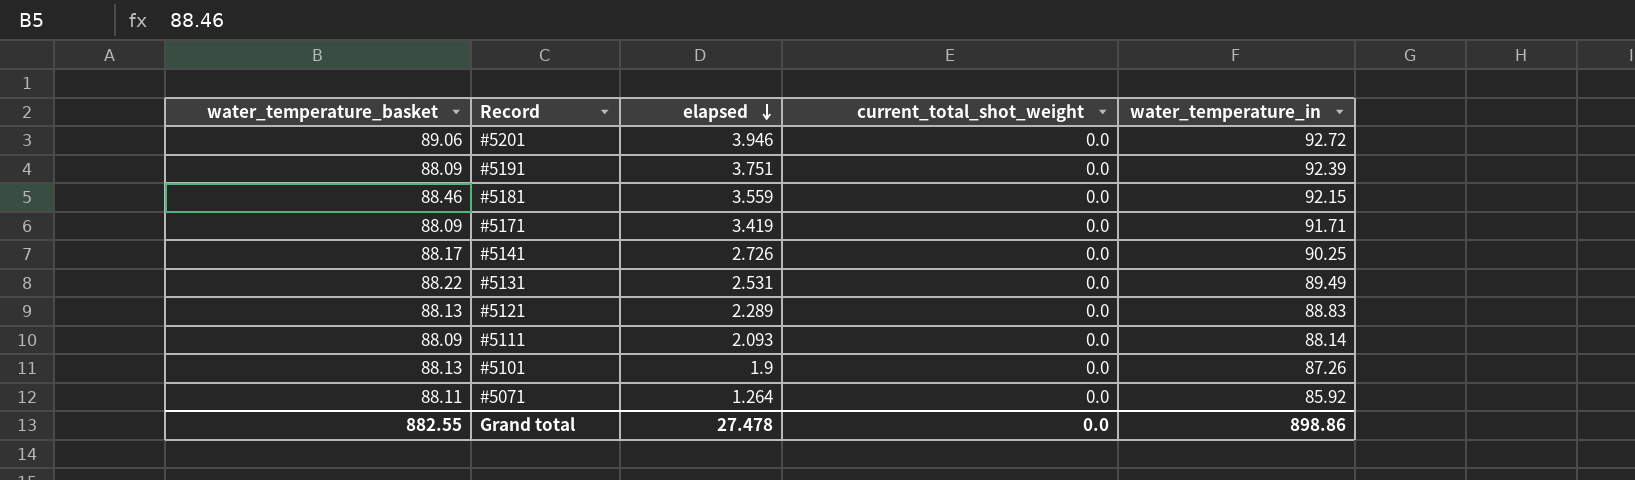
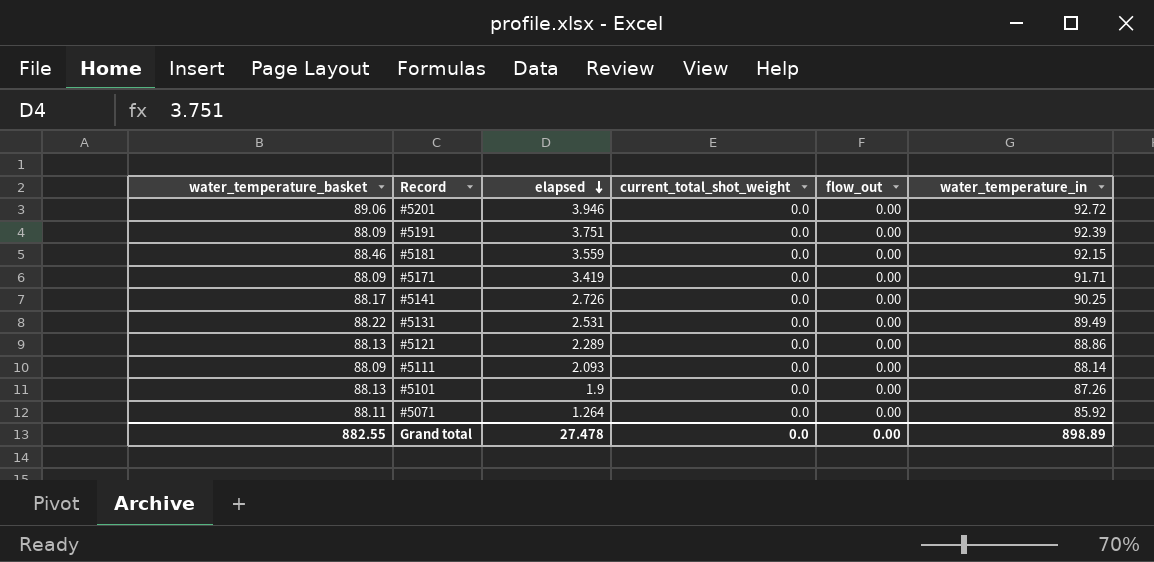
column flow_out | position: none -> 5
#5121 | water_temperature_in: 88.83 -> 88.86
Grand total | water_temperature_in: 898.86 -> 898.89

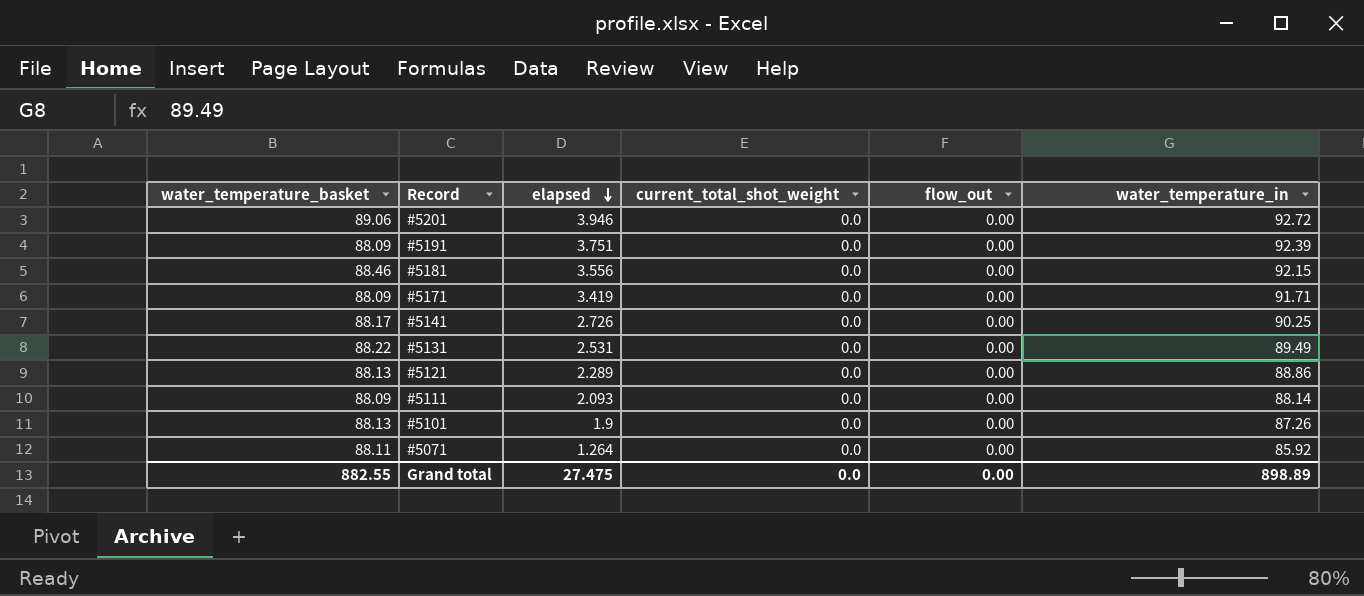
#5181 | elapsed: 3.559 -> 3.556
Grand total | elapsed: 27.478 -> 27.475

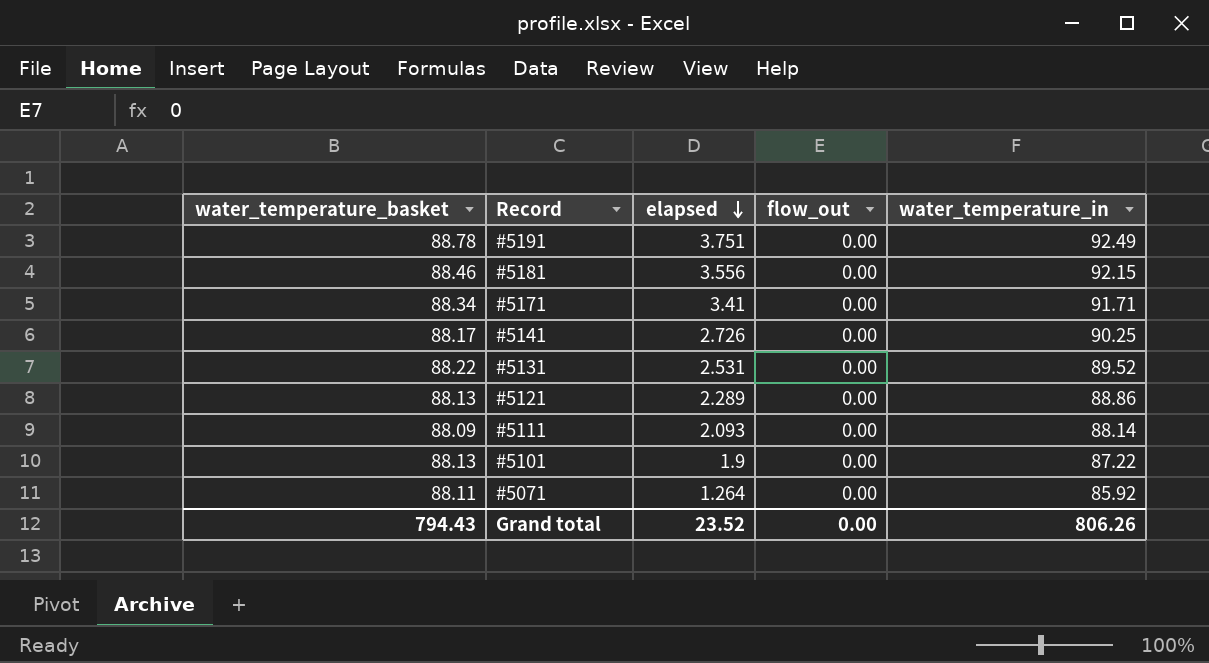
column current_total_shot_weight | position: 4 -> none
row #5201: 89.06 | 3.946 | 0.0 | 0.00 | 92.72 -> none
#5191 | water_temperature_basket: 88.09 -> 88.78
#5191 | water_temperature_in: 92.39 -> 92.49
#5171 | water_temperature_basket: 88.09 -> 88.34
#5171 | elapsed: 3.419 -> 3.41
#5131 | water_temperature_in: 89.49 -> 89.52
#5101 | water_temperature_in: 87.26 -> 87.22
Grand total | water_temperature_basket: 882.55 -> 794.43
Grand total | elapsed: 27.475 -> 23.52
Grand total | water_temperature_in: 898.89 -> 806.26

